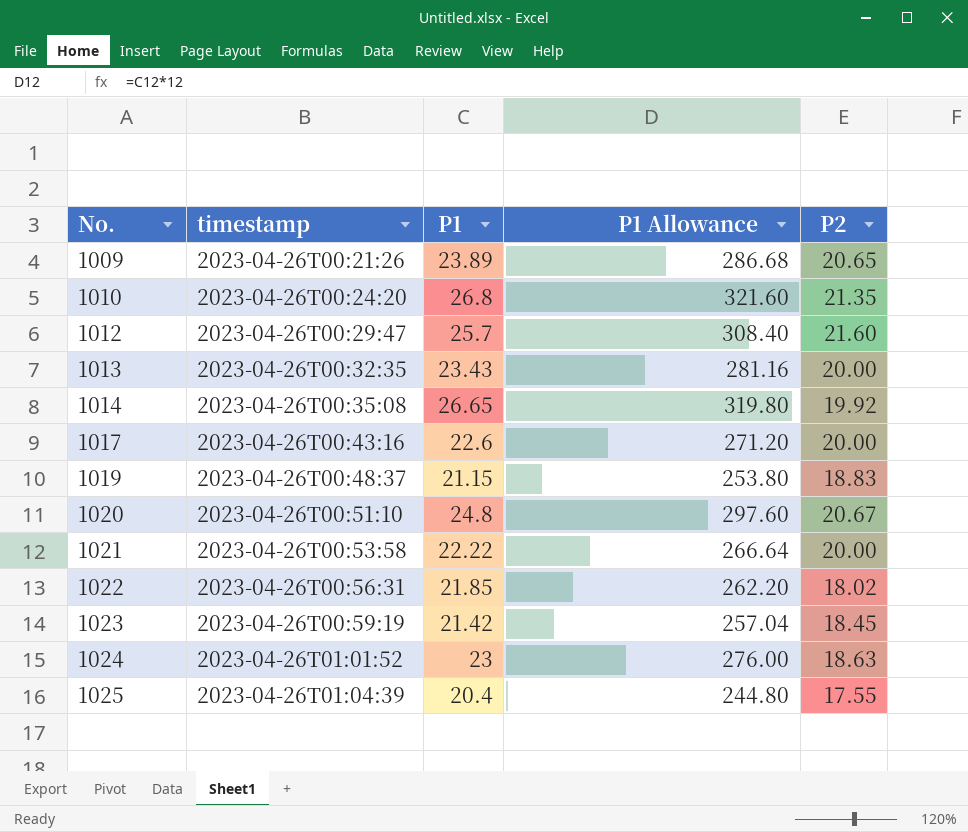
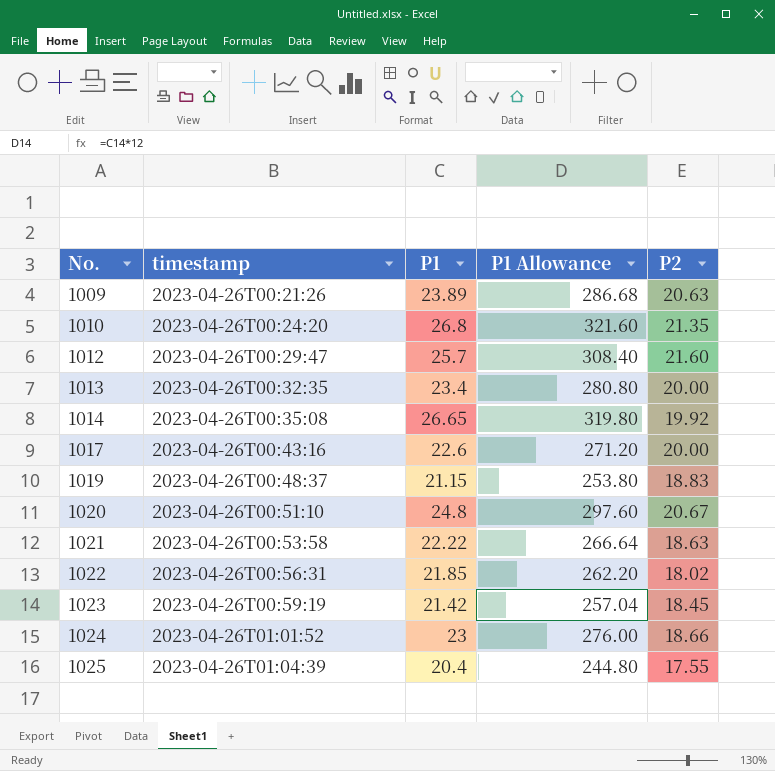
1009 | P2: 20.65 -> 20.63
1013 | P1: 23.43 -> 23.4
1013 | P1 Allowance: 281.16 -> 280.80
1021 | P2: 20.00 -> 18.63
1024 | P2: 18.63 -> 18.66

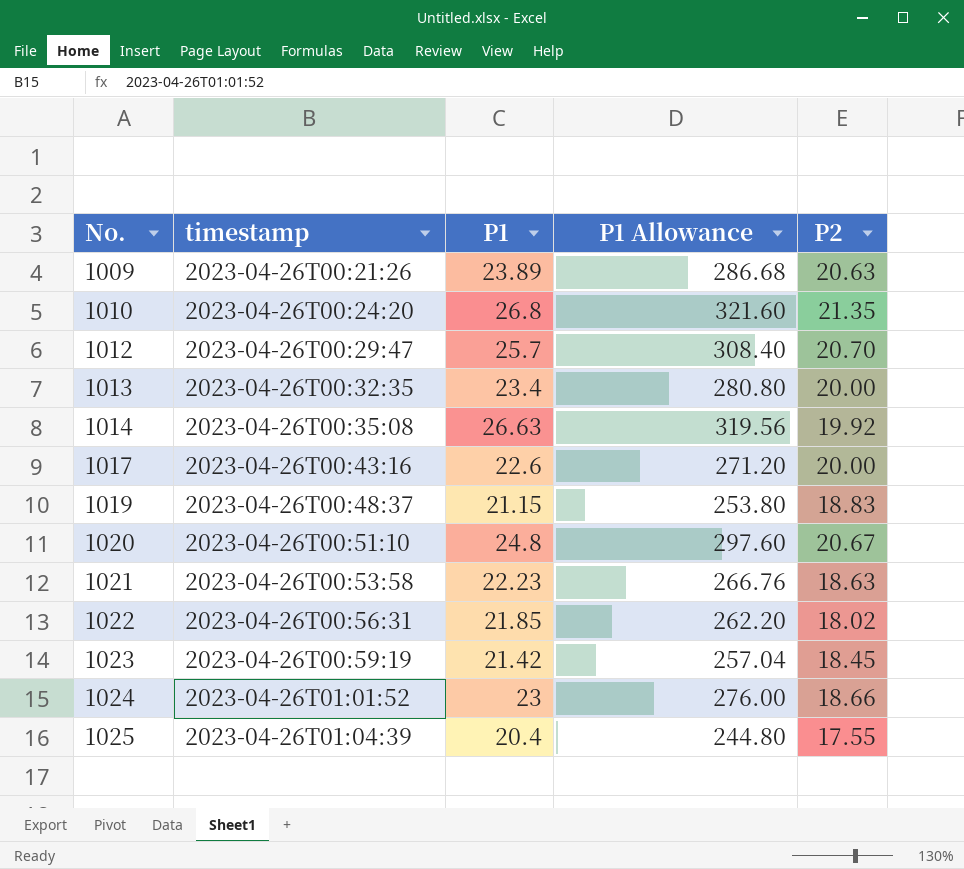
1012 | P2: 21.60 -> 20.70
1014 | P1: 26.65 -> 26.63
1014 | P1 Allowance: 319.80 -> 319.56
1021 | P1: 22.22 -> 22.23
1021 | P1 Allowance: 266.64 -> 266.76

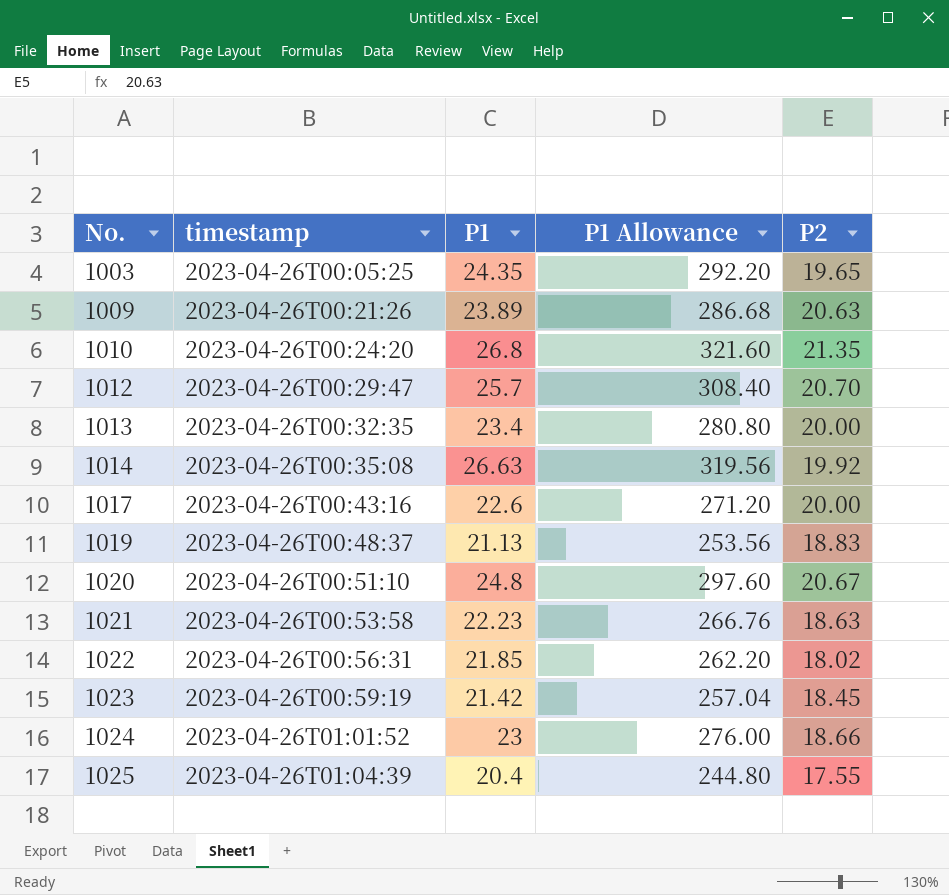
row 1003: none -> 2023-04-26T00:05:25 | 24.35 | 292.20 | 19.65
1019 | P1: 21.15 -> 21.13
1019 | P1 Allowance: 253.80 -> 253.56

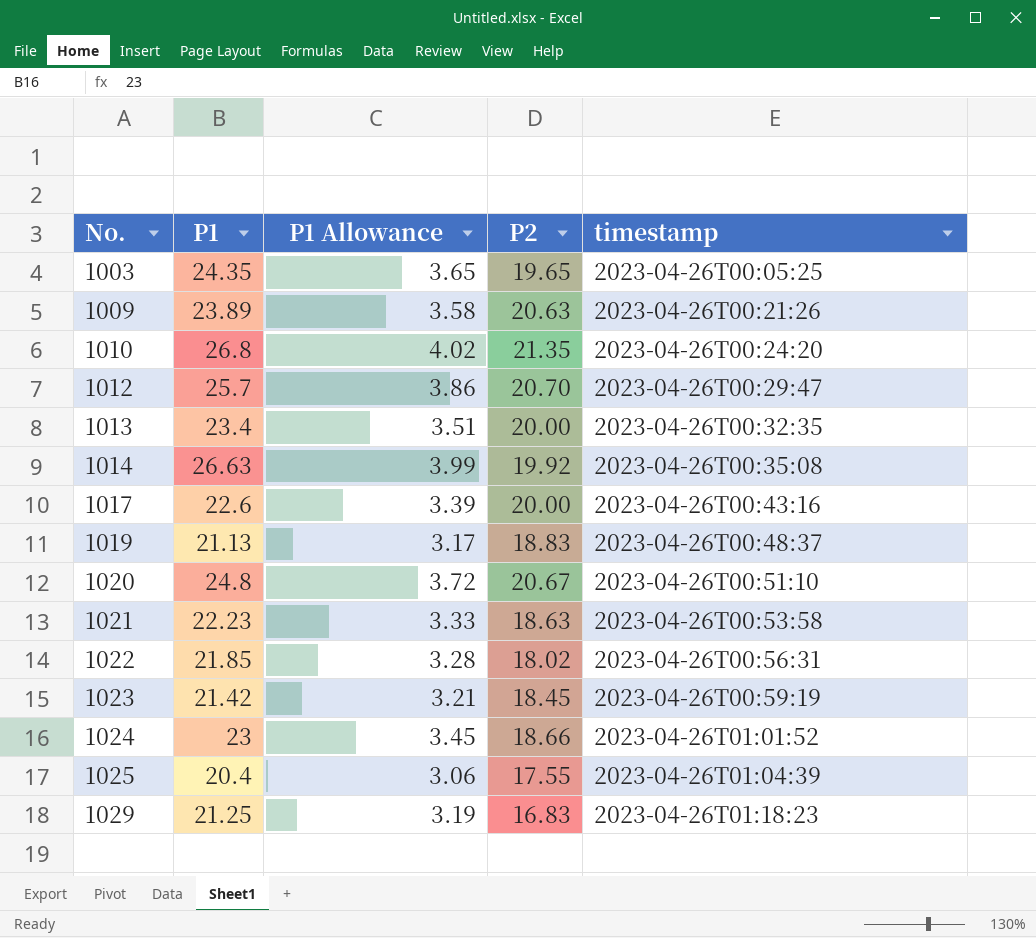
column P1 Allowance | formula: [P1] * 12 -> [P1] * 0.15
column timestamp | position: 2 -> 5
row 1029: none -> 21.25 | 3.19 | 16.83 | 2023-04-26T01:18:23

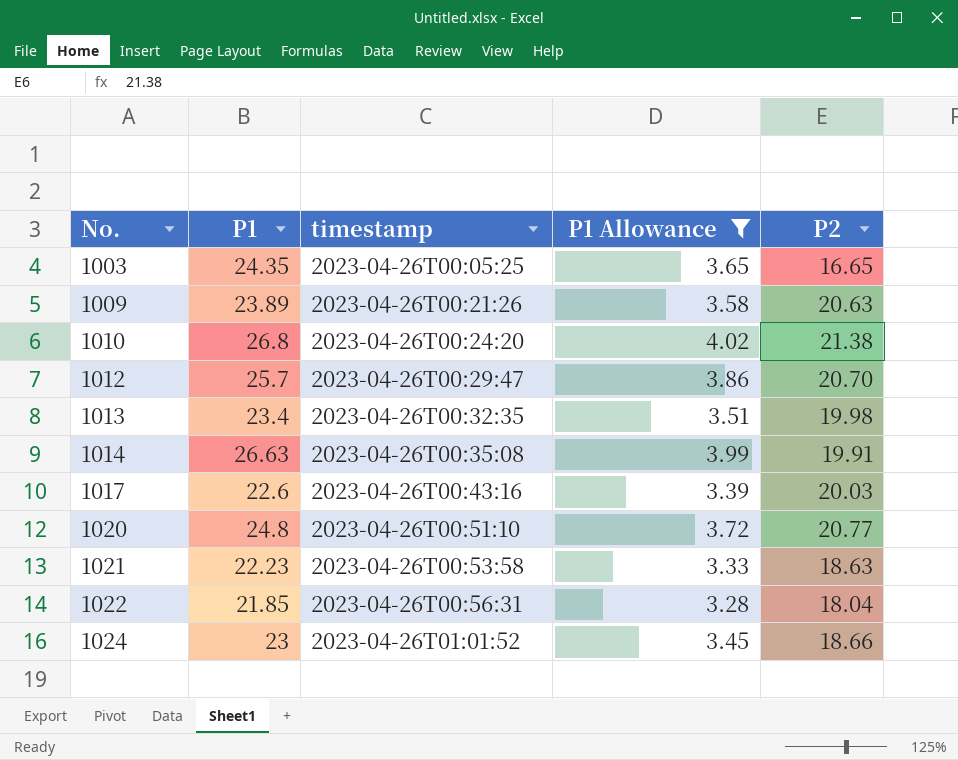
filter: none -> P1 Allowance >= 3.28
column timestamp | position: 5 -> 3
1003 | P2: 19.65 -> 16.65
1010 | P2: 21.35 -> 21.38
1013 | P2: 20.00 -> 19.98
1014 | P2: 19.92 -> 19.91
1017 | P2: 20.00 -> 20.03
1020 | P2: 20.67 -> 20.77
1022 | P2: 18.02 -> 18.04

